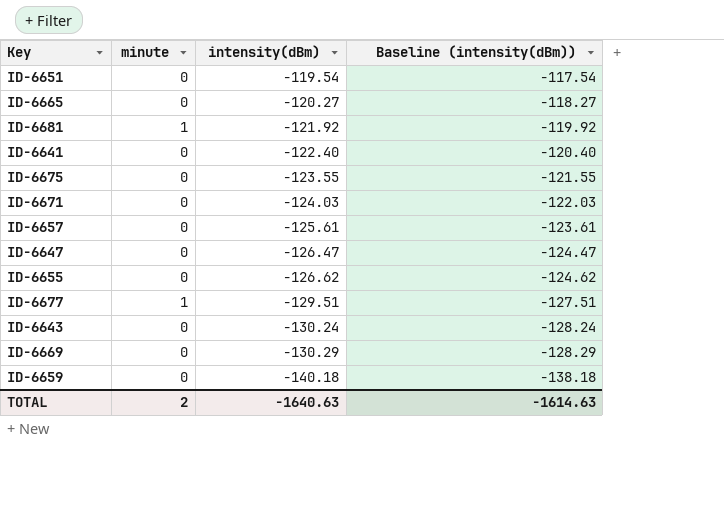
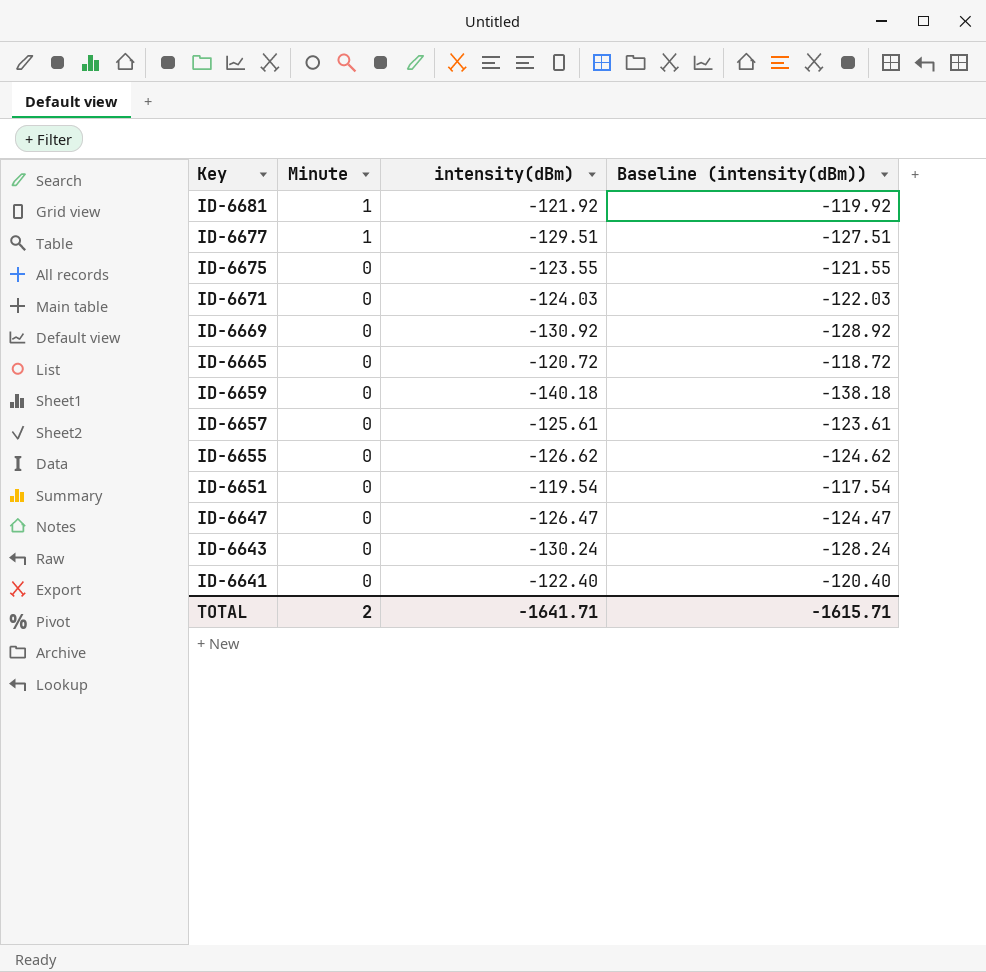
row order: intensity(dBm) descending -> Key descending
column name: minute -> Minute
ID-6669 | intensity(dBm): -130.29 -> -130.92
ID-6669 | Baseline (intensity(dBm)): -128.29 -> -128.92
ID-6665 | intensity(dBm): -120.27 -> -120.72
ID-6665 | Baseline (intensity(dBm)): -118.27 -> -118.72
TOTAL | intensity(dBm): -1640.63 -> -1641.71
TOTAL | Baseline (intensity(dBm)): -1614.63 -> -1615.71

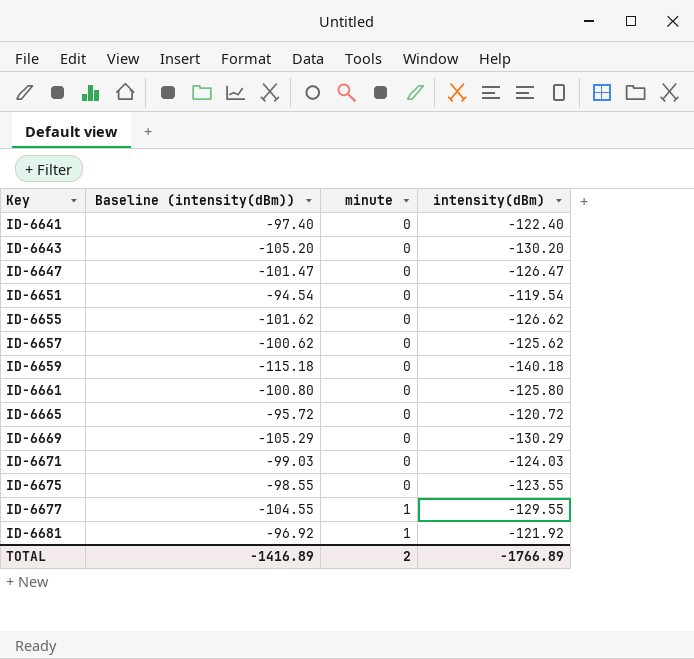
row order: Key descending -> Key ascending
column Baseline (intensity(dBm)) | formula: [intensity(dBm)] + 2 -> [intensity(dBm)] + 25
column Baseline (intensity(dBm)) | position: 4 -> 2
column name: Minute -> minute
ID-6643 | intensity(dBm): -130.24 -> -130.20
ID-6657 | intensity(dBm): -125.61 -> -125.62
row ID-6661: none -> -100.80 | 0 | -125.80
ID-6669 | intensity(dBm): -130.92 -> -130.29
ID-6677 | intensity(dBm): -129.51 -> -129.55
TOTAL | Baseline (intensity(dBm)): -1615.71 -> -1416.89
TOTAL | intensity(dBm): -1641.71 -> -1766.89

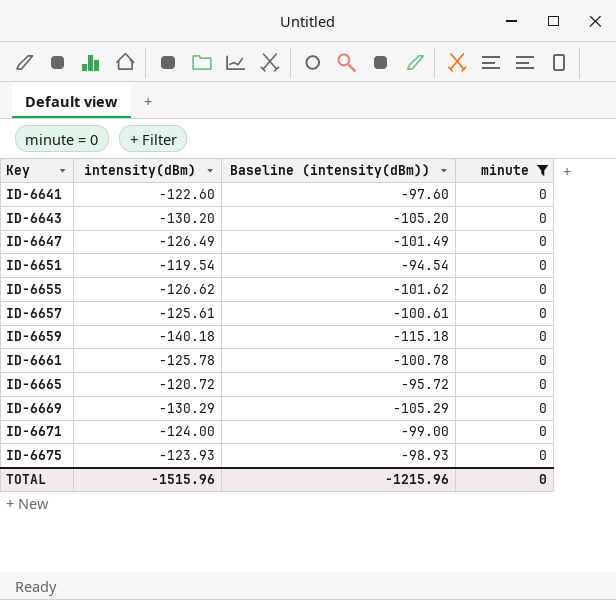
filter: none -> minute = 0
column intensity(dBm) | position: 4 -> 2
ID-6641 | intensity(dBm): -122.40 -> -122.60
ID-6641 | Baseline (intensity(dBm)): -97.40 -> -97.60
ID-6647 | intensity(dBm): -126.47 -> -126.49
ID-6647 | Baseline (intensity(dBm)): -101.47 -> -101.49
ID-6657 | intensity(dBm): -125.62 -> -125.61
ID-6657 | Baseline (intensity(dBm)): -100.62 -> -100.61
ID-6661 | intensity(dBm): -125.80 -> -125.78
ID-6661 | Baseline (intensity(dBm)): -100.80 -> -100.78
ID-6671 | intensity(dBm): -124.03 -> -124.00
ID-6671 | Baseline (intensity(dBm)): -99.03 -> -99.00
ID-6675 | intensity(dBm): -123.55 -> -123.93
ID-6675 | Baseline (intensity(dBm)): -98.55 -> -98.93
TOTAL | intensity(dBm): -1766.89 -> -1515.96
TOTAL | Baseline (intensity(dBm)): -1416.89 -> -1215.96
TOTAL | minute: 2 -> 0

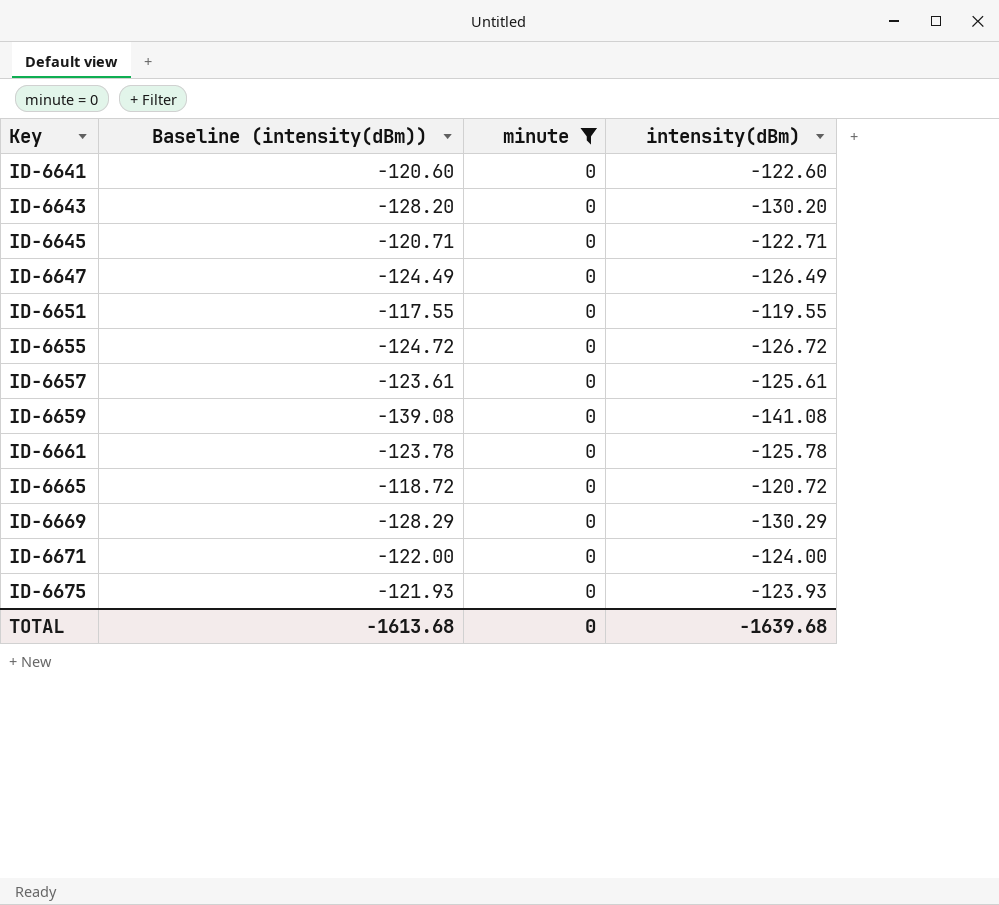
column Baseline (intensity(dBm)) | formula: [intensity(dBm)] + 25 -> [intensity(dBm)] + 2
column intensity(dBm) | position: 2 -> 4
row ID-6645: none -> -120.71 | 0 | -122.71
ID-6651 | intensity(dBm): -119.54 -> -119.55
ID-6655 | intensity(dBm): -126.62 -> -126.72
ID-6659 | intensity(dBm): -140.18 -> -141.08
TOTAL | Baseline (intensity(dBm)): -1215.96 -> -1613.68
TOTAL | intensity(dBm): -1515.96 -> -1639.68

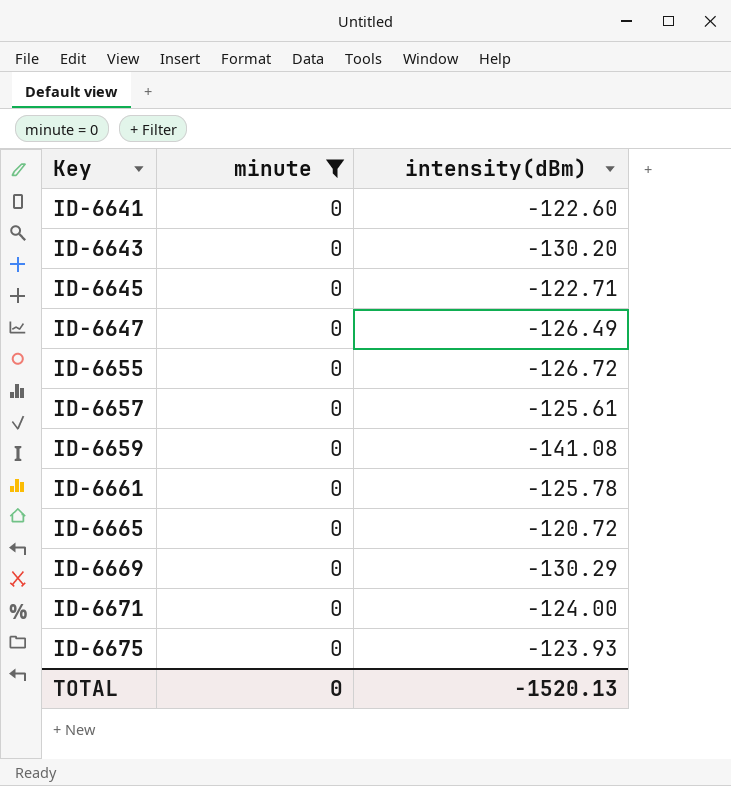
column Baseline (intensity(dBm)) | formula: [intensity(dBm)] + 2 -> none
row ID-6651: -117.55 | 0 | -119.55 -> none
TOTAL | intensity(dBm): -1639.68 -> -1520.13

